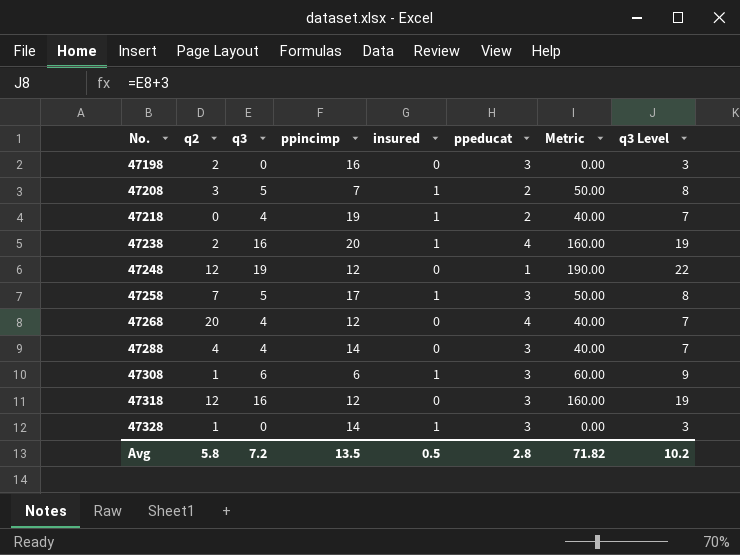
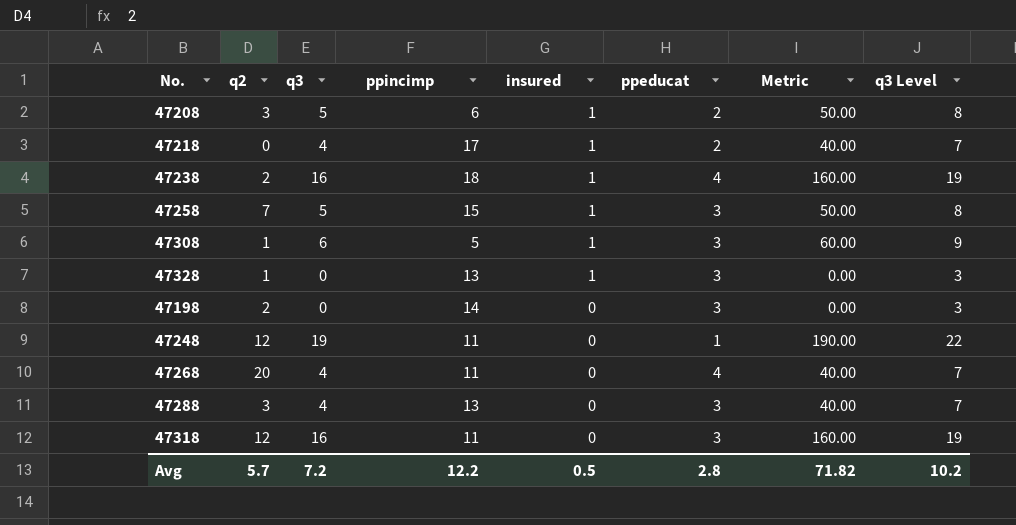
row order: No. ascending -> insured descending
47208 | ppincimp: 7 -> 6
47218 | ppincimp: 19 -> 17
47238 | ppincimp: 20 -> 18
47258 | ppincimp: 17 -> 15
47308 | ppincimp: 6 -> 5
47328 | ppincimp: 14 -> 13
47198 | ppincimp: 16 -> 14
47248 | ppincimp: 12 -> 11
47268 | ppincimp: 12 -> 11
47288 | q2: 4 -> 3
47288 | ppincimp: 14 -> 13
47318 | ppincimp: 12 -> 11
Avg | q2: 5.8 -> 5.7
Avg | ppincimp: 13.5 -> 12.2

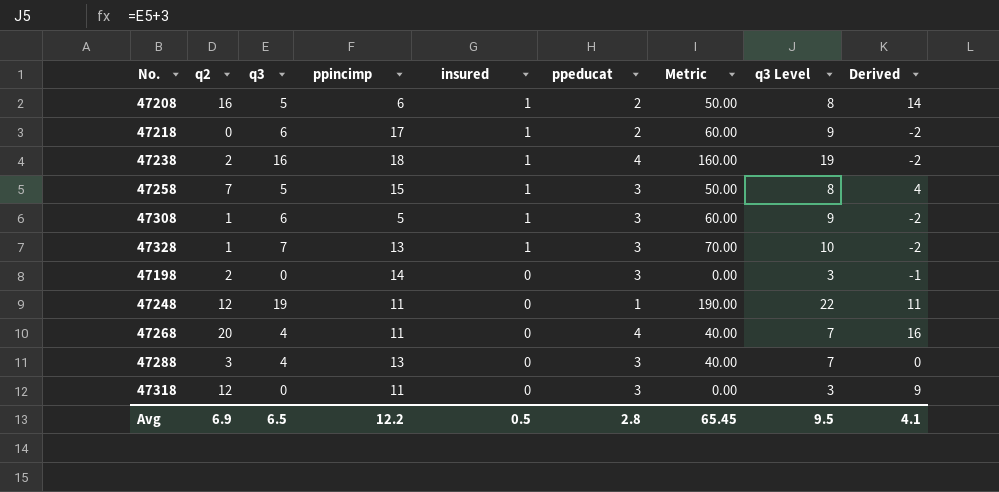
column Derived | formula: none -> [q2] - [ppeducat]
47208 | q2: 3 -> 16
47218 | q3: 4 -> 6
47218 | Metric: 40.00 -> 60.00
47218 | q3 Level: 7 -> 9
47328 | q3: 0 -> 7
47328 | Metric: 0.00 -> 70.00
47328 | q3 Level: 3 -> 10
47318 | q3: 16 -> 0
47318 | Metric: 160.00 -> 0.00
47318 | q3 Level: 19 -> 3
Avg | q2: 5.7 -> 6.9
Avg | q3: 7.2 -> 6.5
Avg | Metric: 71.82 -> 65.45
Avg | q3 Level: 10.2 -> 9.5

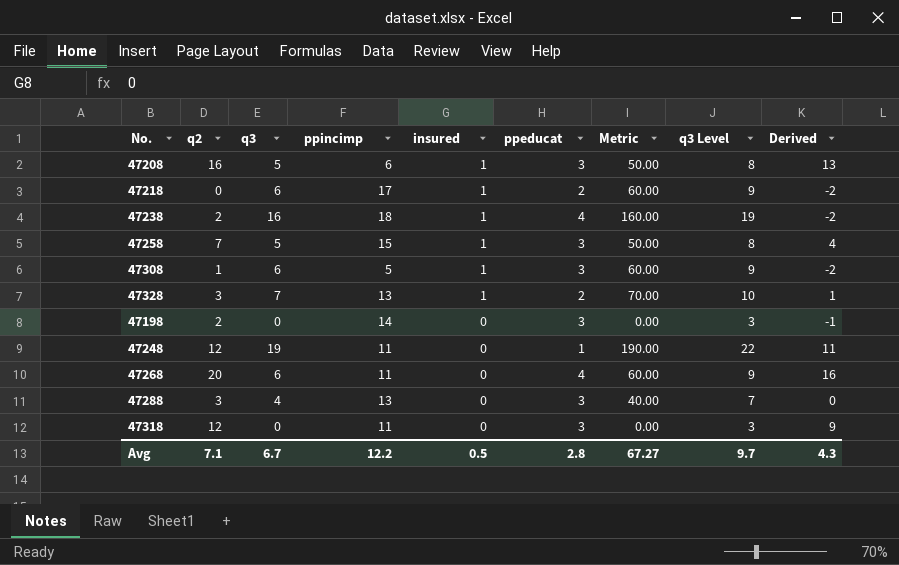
47208 | ppeducat: 2 -> 3
47208 | Derived: 14 -> 13
47328 | q2: 1 -> 3
47328 | ppeducat: 3 -> 2
47328 | Derived: -2 -> 1
47268 | q3: 4 -> 6
47268 | Metric: 40.00 -> 60.00
47268 | q3 Level: 7 -> 9
Avg | q2: 6.9 -> 7.1
Avg | q3: 6.5 -> 6.7
Avg | Metric: 65.45 -> 67.27
Avg | q3 Level: 9.5 -> 9.7
Avg | Derived: 4.1 -> 4.3

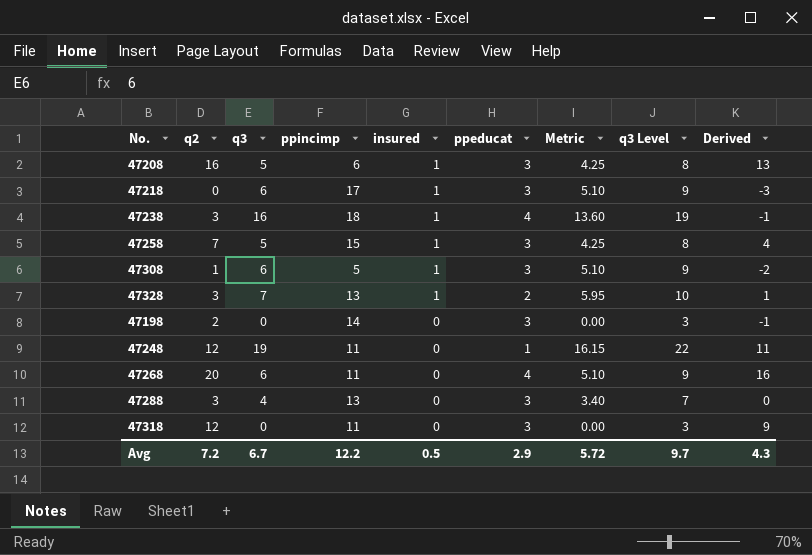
column Metric | formula: [q3] * 10 -> [q3] * 0.85
47218 | ppeducat: 2 -> 3
47218 | Derived: -2 -> -3
47238 | q2: 2 -> 3
47238 | Derived: -2 -> -1
Avg | q2: 7.1 -> 7.2
Avg | ppeducat: 2.8 -> 2.9
Avg | Metric: 67.27 -> 5.72

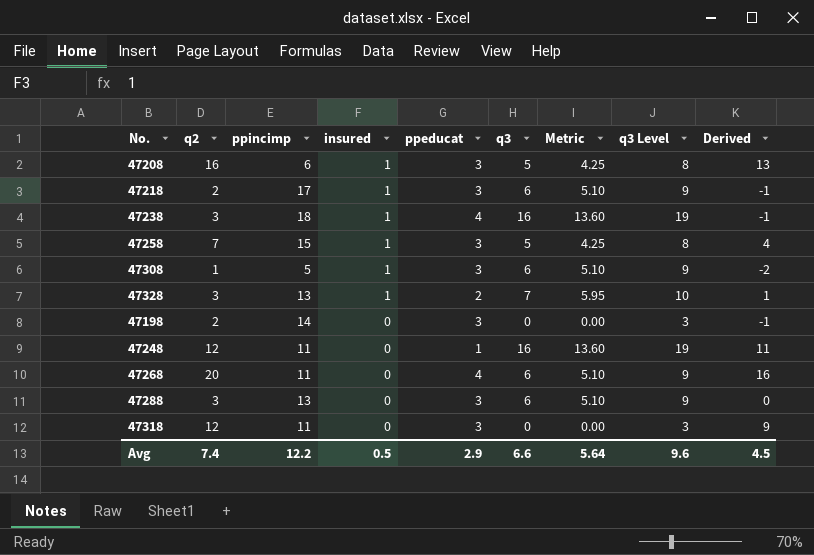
column q3 | position: 3 -> 6
47218 | q2: 0 -> 2
47218 | Derived: -3 -> -1
47248 | q3: 19 -> 16
47248 | Metric: 16.15 -> 13.60
47248 | q3 Level: 22 -> 19
47288 | q3: 4 -> 6
47288 | Metric: 3.40 -> 5.10
47288 | q3 Level: 7 -> 9
Avg | q2: 7.2 -> 7.4
Avg | q3: 6.7 -> 6.6
Avg | Metric: 5.72 -> 5.64
Avg | q3 Level: 9.7 -> 9.6
Avg | Derived: 4.3 -> 4.5

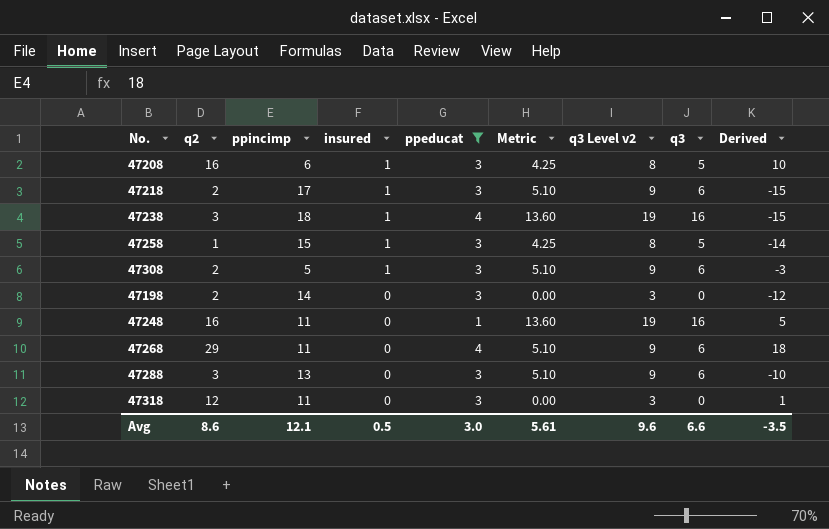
filter: none -> ppeducat != 2
column name: q3 Level -> q3 Level v2
column q3 | position: 6 -> 8
column Derived | formula: [q2] - [ppeducat] -> [q2] - [ppincimp]
47258 | q2: 7 -> 1
47308 | q2: 1 -> 2
47248 | q2: 12 -> 16
47268 | q2: 20 -> 29
Avg | q2: 7.4 -> 8.6
Avg | ppincimp: 12.2 -> 12.1
Avg | ppeducat: 2.9 -> 3.0
Avg | Metric: 5.64 -> 5.61
Avg | Derived: 4.5 -> -3.5

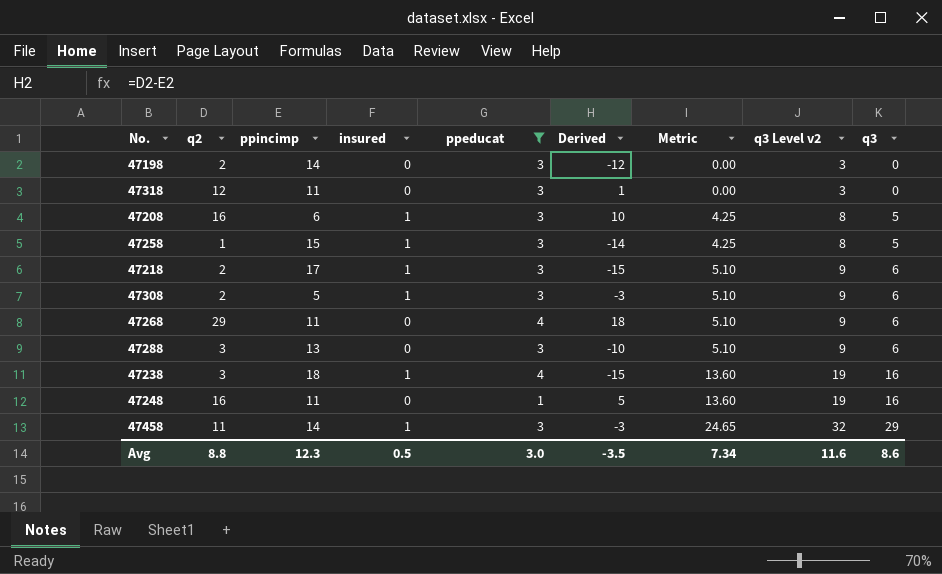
row order: insured descending -> Metric ascending
column Derived | position: 9 -> 6
row 47458: none -> 11 | 14 | 1 | 3 | -3 | 24.65 | 32 | 29
Avg | q2: 8.6 -> 8.8
Avg | ppincimp: 12.1 -> 12.3
Avg | Metric: 5.61 -> 7.34
Avg | q3 Level v2: 9.6 -> 11.6
Avg | q3: 6.6 -> 8.6

